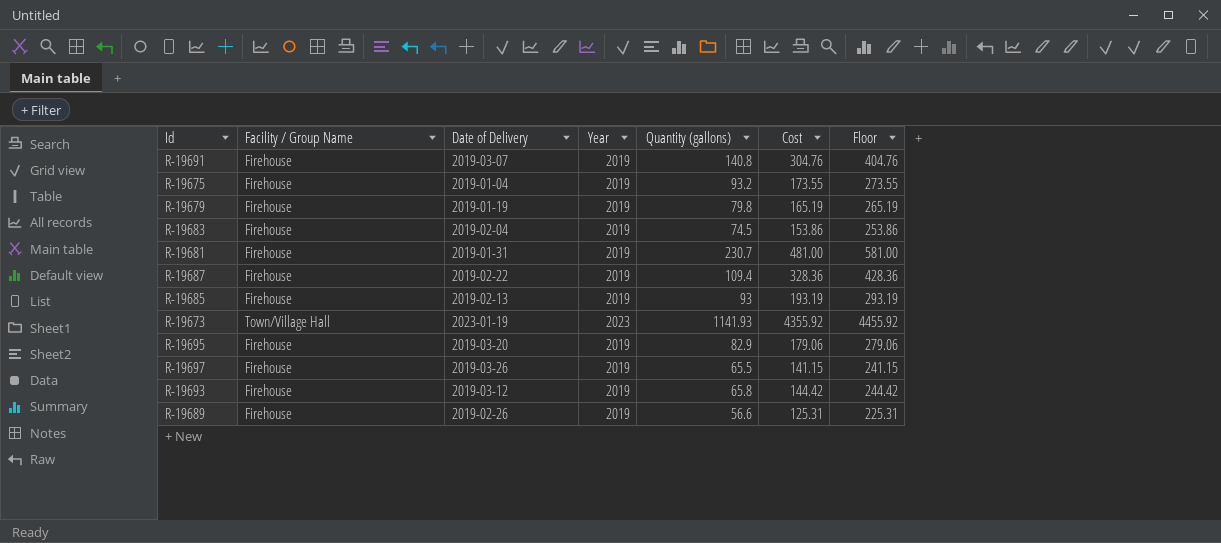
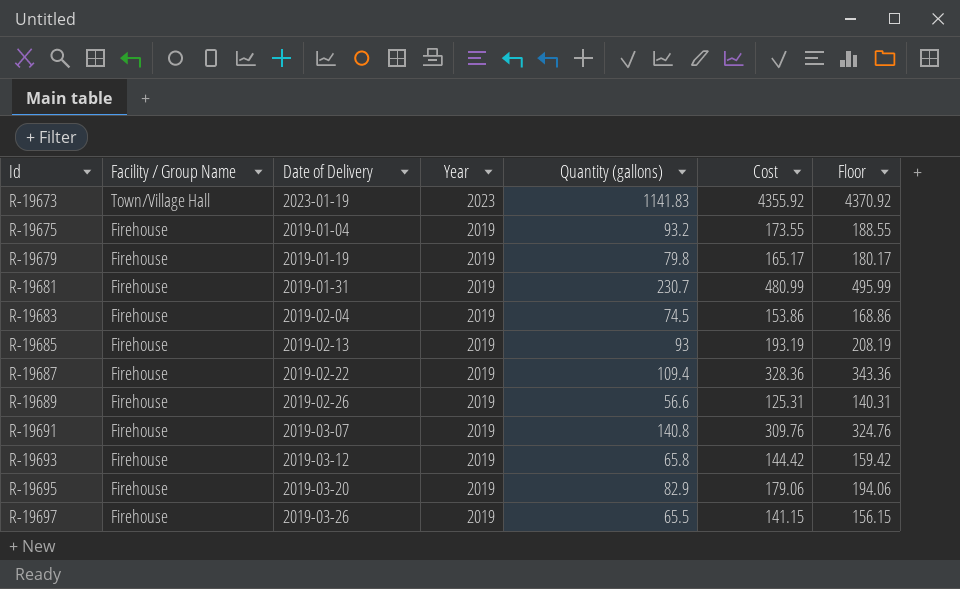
row order: none -> Id ascending
column Floor | formula: [Cost] + 100 -> [Cost] + 15
R-19673 | Quantity (gallons): 1141.93 -> 1141.83
R-19679 | Cost: 165.19 -> 165.17
R-19681 | Cost: 481.00 -> 480.99
R-19691 | Cost: 304.76 -> 309.76

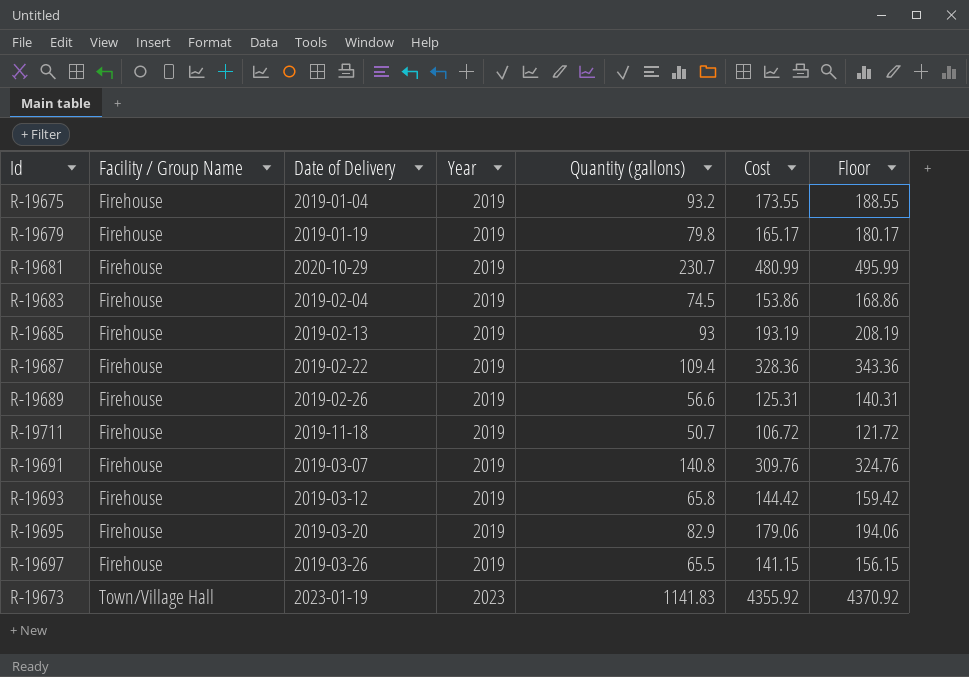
row order: Id ascending -> Facility / Group Name ascending
R-19681 | Date of Delivery: 2019-01-31 -> 2020-10-29
row R-19711: none -> Firehouse | 2019-11-18 | 2019 | 50.7 | 106.72 | 121.72

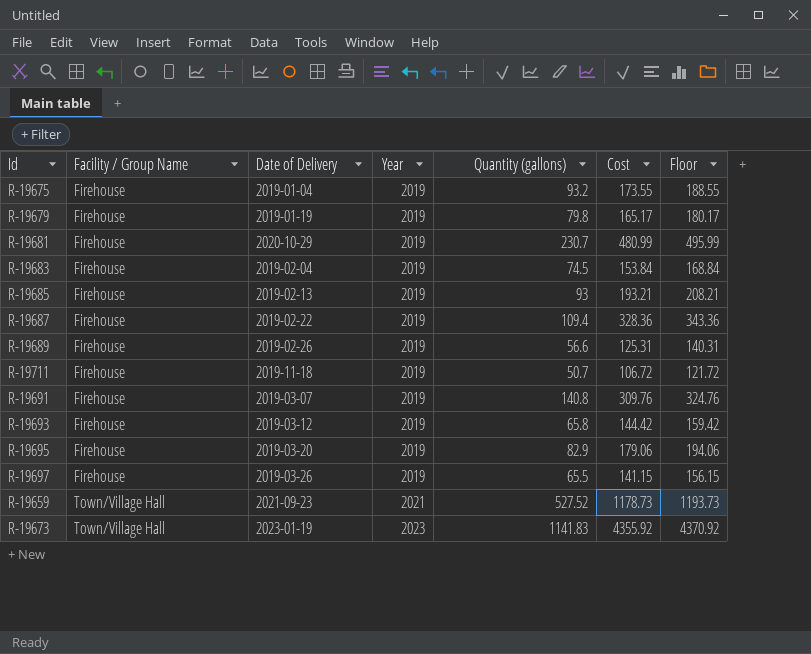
R-19683 | Cost: 153.86 -> 153.84
R-19683 | Floor: 168.86 -> 168.84
R-19685 | Cost: 193.19 -> 193.21
R-19685 | Floor: 208.19 -> 208.21
row R-19659: none -> Town/Village Hall | 2021-09-23 | 2021 | 527.52 | 1178.73 | 1193.73

